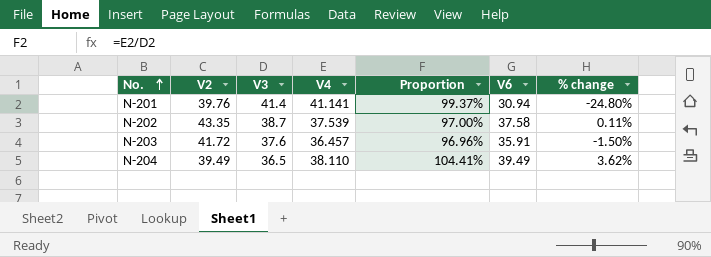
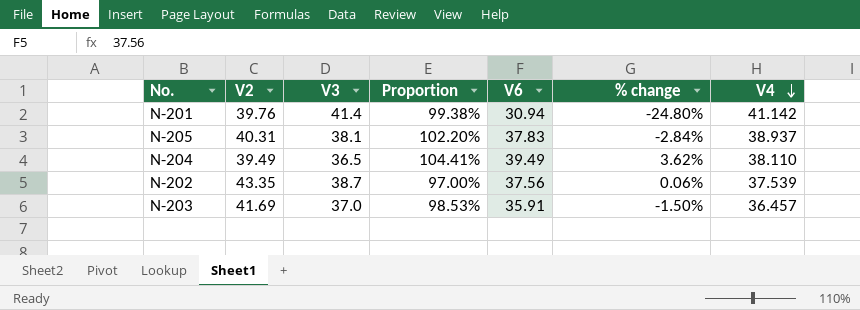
row order: No. ascending -> V4 descending
column V4 | position: 4 -> 7
N-201 | Proportion: 99.37% -> 99.38%
N-201 | V4: 41.141 -> 41.142
row N-205: none -> 40.31 | 38.1 | 102.20% | 37.83 | -2.84% | 38.937
N-202 | V6: 37.58 -> 37.56
N-202 | % change: 0.11% -> 0.06%
N-203 | V2: 41.72 -> 41.69
N-203 | V3: 37.6 -> 37.0
N-203 | Proportion: 96.96% -> 98.53%

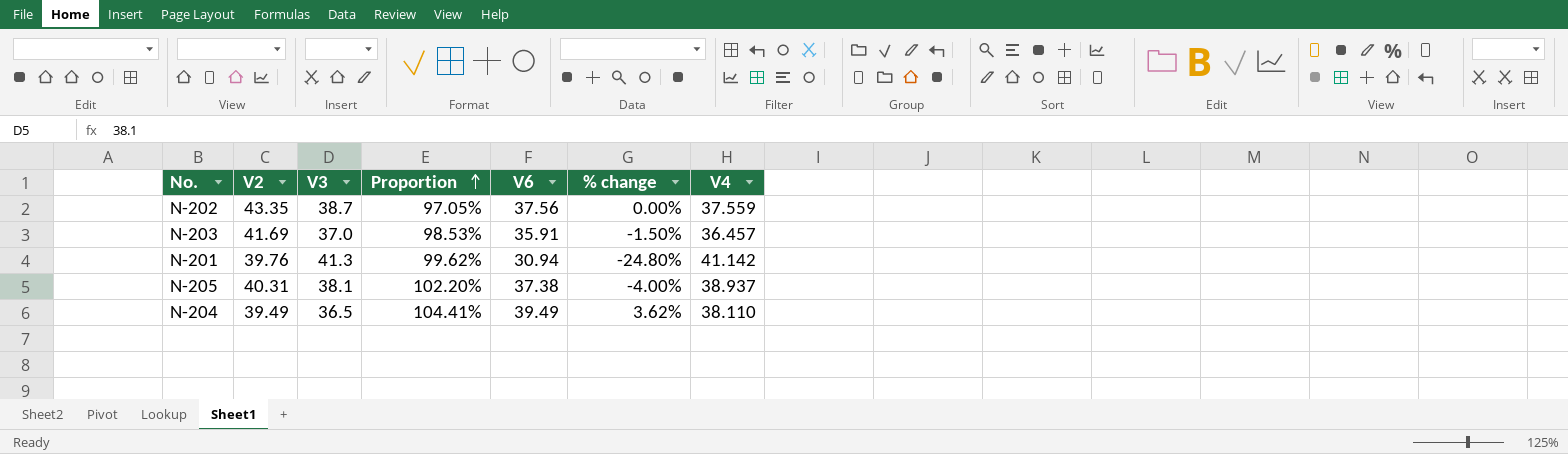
row order: V4 descending -> Proportion ascending
N-202 | Proportion: 97.00% -> 97.05%
N-202 | % change: 0.06% -> 0.00%
N-202 | V4: 37.539 -> 37.559
N-201 | V3: 41.4 -> 41.3
N-201 | Proportion: 99.38% -> 99.62%
N-205 | V6: 37.83 -> 37.38
N-205 | % change: -2.84% -> -4.00%

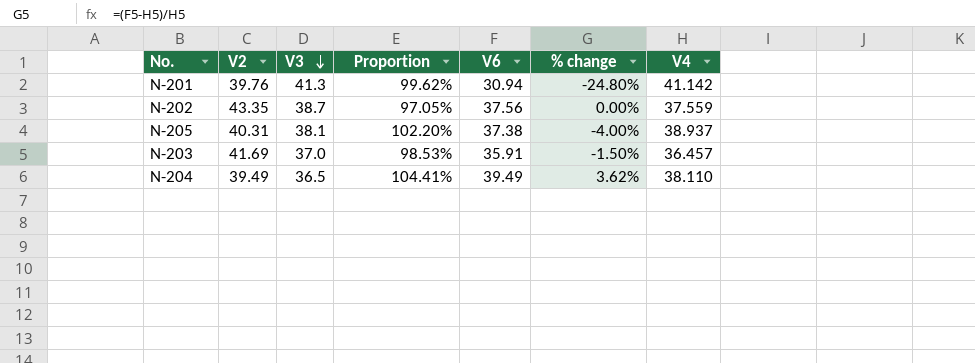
row order: Proportion ascending -> V3 descending

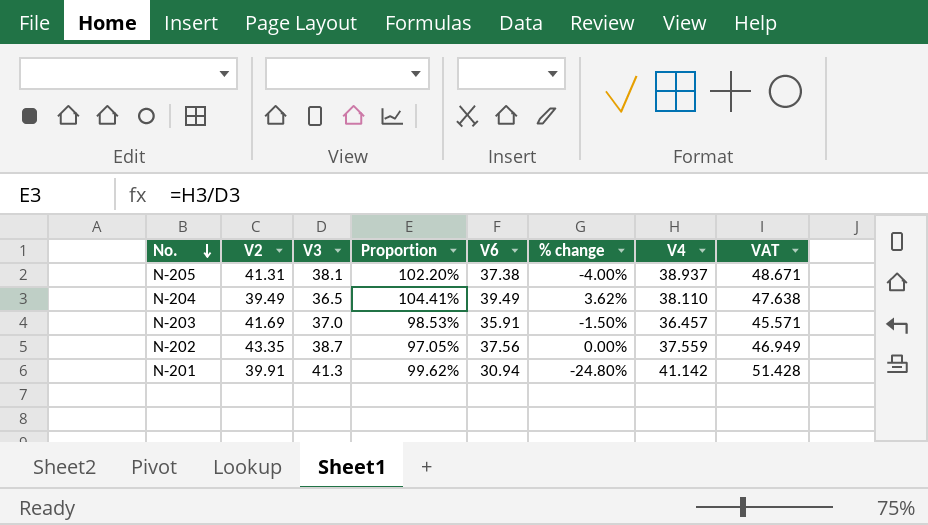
row order: V3 descending -> No. descending
column VAT | formula: none -> [V4] * 1.25
N-205 | V2: 40.31 -> 41.31
N-201 | V2: 39.76 -> 39.91

